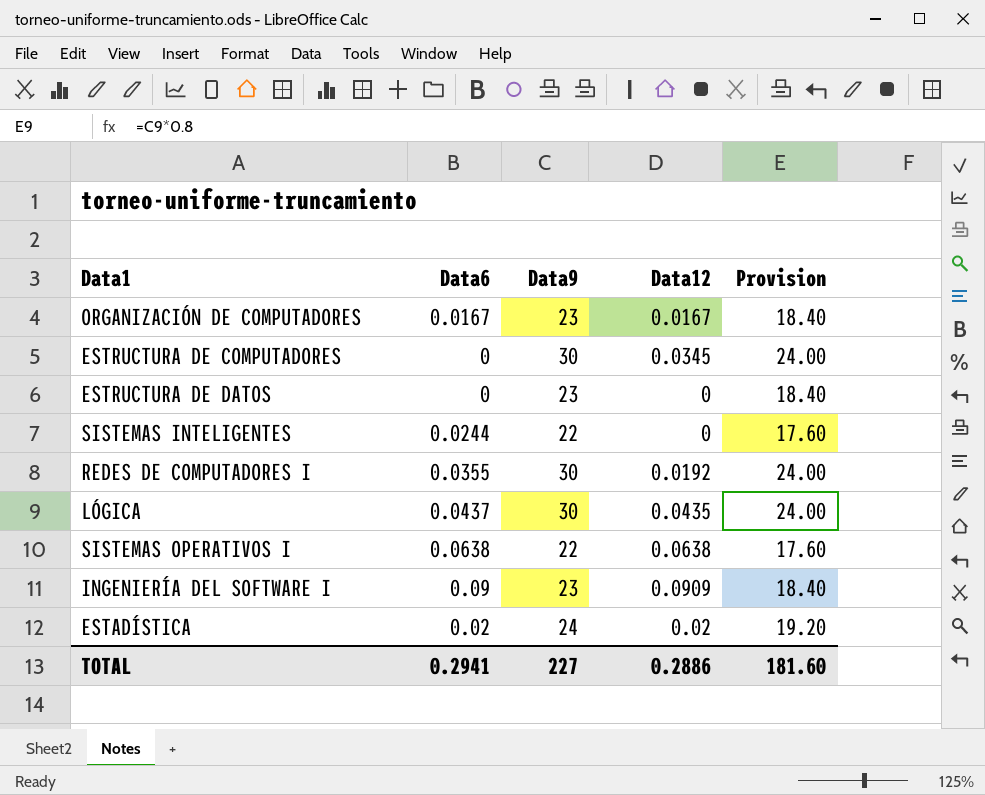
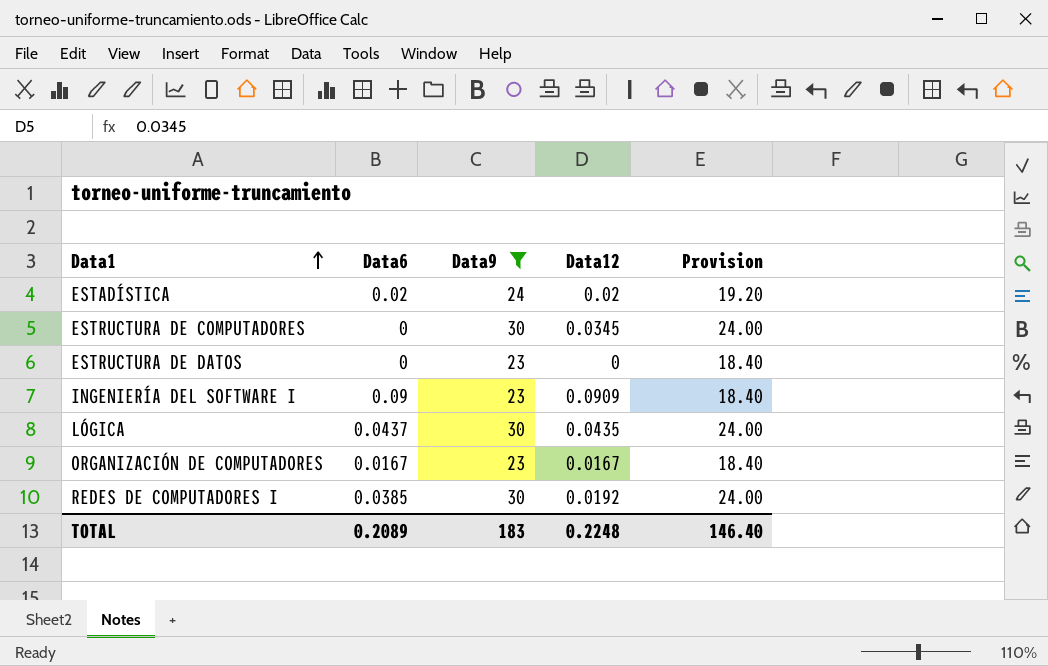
filter: none -> Data9 != 22
row order: none -> Data1 ascending
REDES DE COMPUTADORES I | Data6: 0.0355 -> 0.0385
TOTAL | Data6: 0.2941 -> 0.2089
TOTAL | Data9: 227 -> 183
TOTAL | Data12: 0.2886 -> 0.2248
TOTAL | Provision: 181.60 -> 146.40

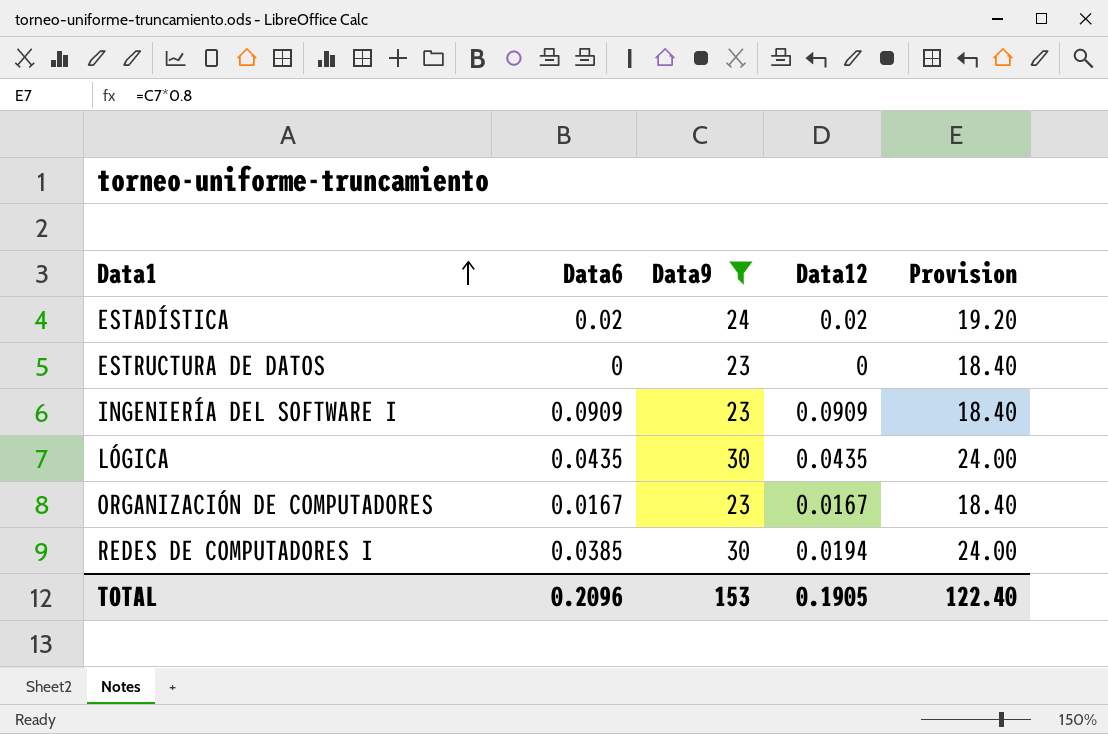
row ESTRUCTURA DE COMPUTADORES: 0 | 30 | 0.0345 | 24.00 -> none
INGENIERÍA DEL SOFTWARE I | Data6: 0.09 -> 0.0909
LÓGICA | Data6: 0.0437 -> 0.0435
REDES DE COMPUTADORES I | Data12: 0.0192 -> 0.0194
TOTAL | Data6: 0.2089 -> 0.2096
TOTAL | Data9: 183 -> 153
TOTAL | Data12: 0.2248 -> 0.1905
TOTAL | Provision: 146.40 -> 122.40

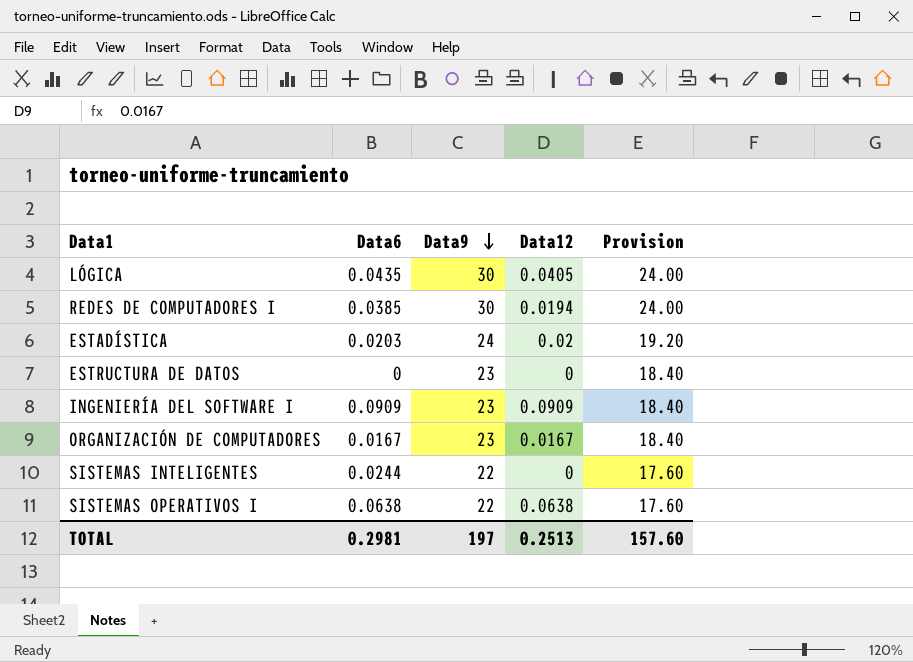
filter: Data9 != 22 -> none
row order: Data1 ascending -> Data9 descending
LÓGICA | Data12: 0.0435 -> 0.0405
ESTADÍSTICA | Data6: 0.02 -> 0.0203
TOTAL | Data6: 0.2096 -> 0.2981
TOTAL | Data9: 153 -> 197
TOTAL | Data12: 0.1905 -> 0.2513
TOTAL | Provision: 122.40 -> 157.60

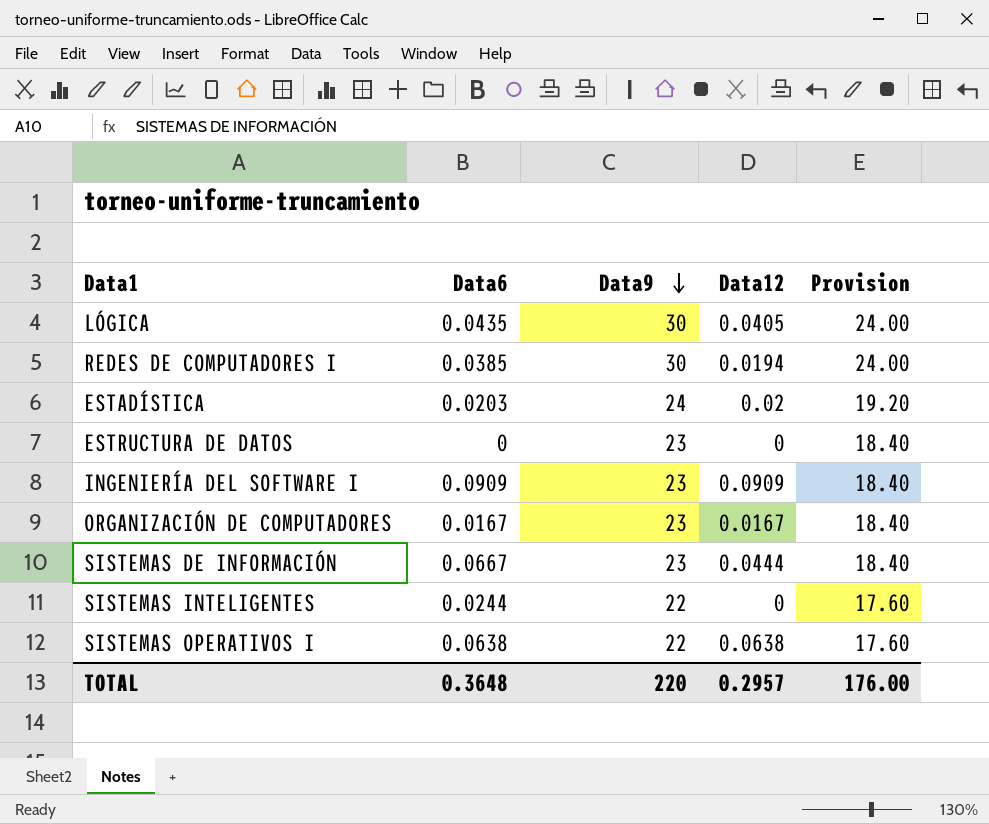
row SISTEMAS DE INFORMACIÓN: none -> 0.0667 | 23 | 0.0444 | 18.40
TOTAL | Data6: 0.2981 -> 0.3648
TOTAL | Data9: 197 -> 220
TOTAL | Data12: 0.2513 -> 0.2957
TOTAL | Provision: 157.60 -> 176.00

